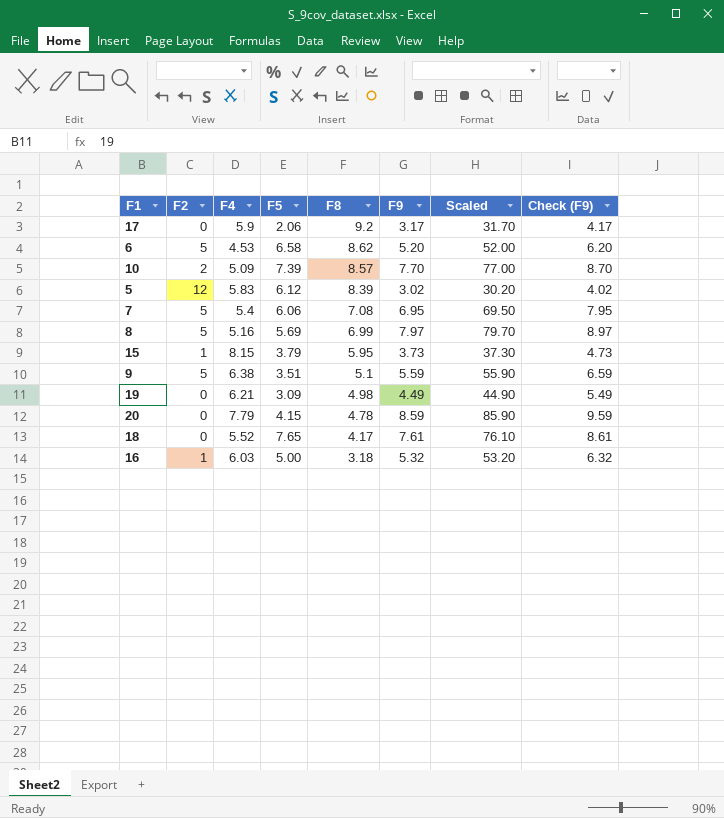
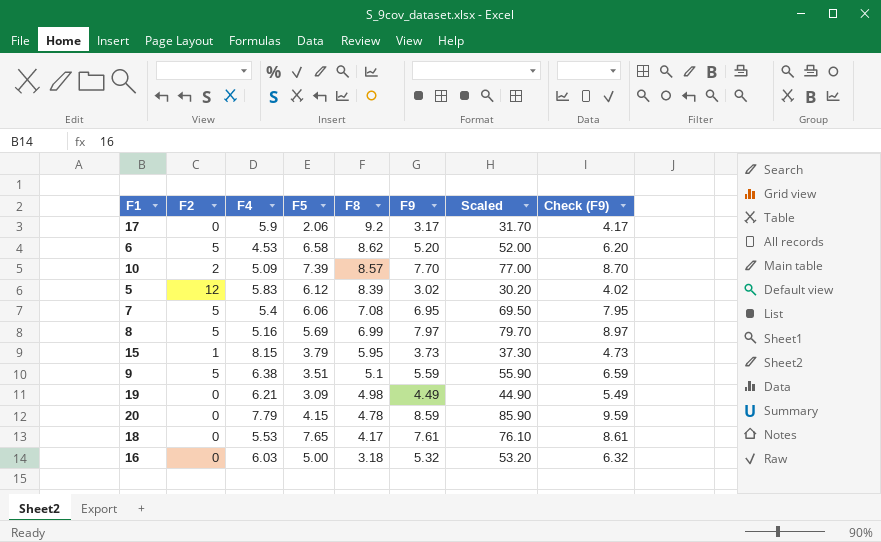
18 | F4: 5.52 -> 5.53
16 | F2: 1 -> 0

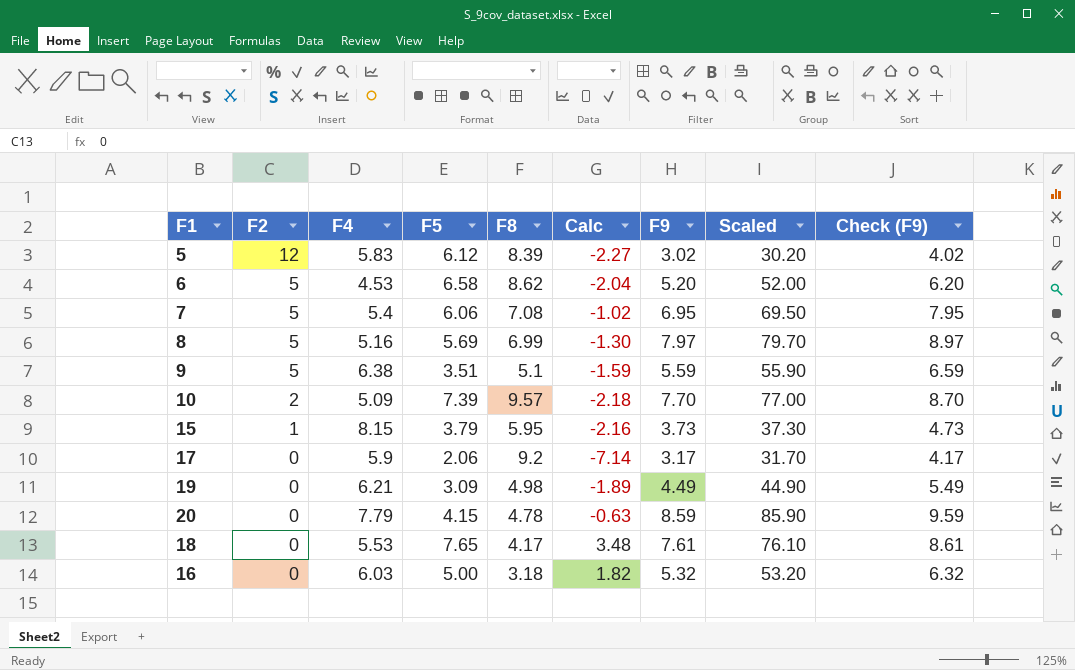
row order: F8 descending -> F2 descending
column Calc | formula: none -> [F5] - [F8]
10 | F8: 8.57 -> 9.57

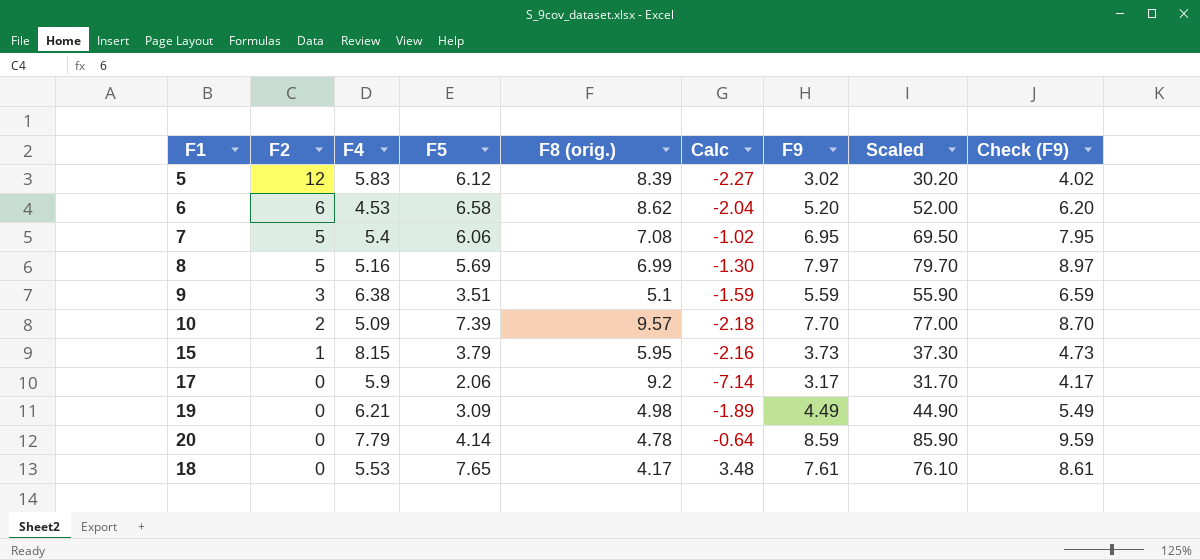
column name: F8 -> F8 (orig.)
row 16: 0 | 6.03 | 5.00 | 3.18 | 1.82 | 5.32 | 53.20 | 6.32 -> none
6 | F2: 5 -> 6
9 | F2: 5 -> 3
20 | F5: 4.15 -> 4.14
20 | Calc: -0.63 -> -0.64

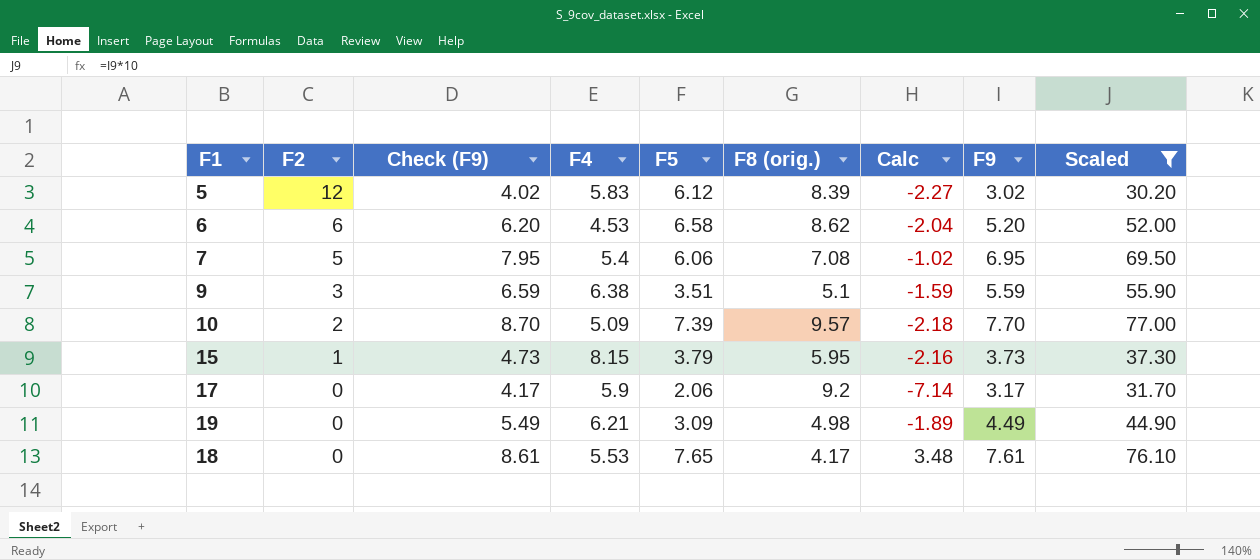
filter: none -> Scaled <= 77.00
column Check (F9) | position: 9 -> 3

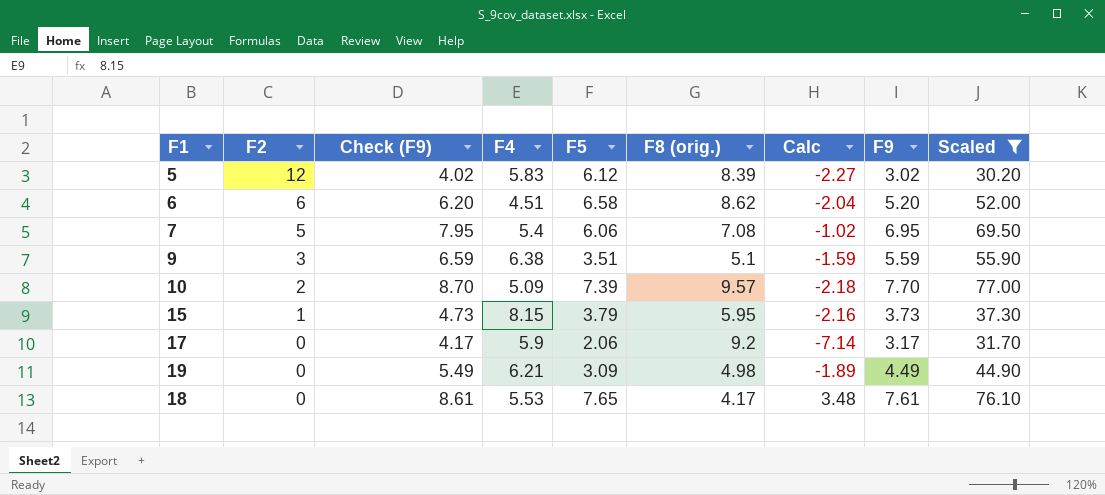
6 | F4: 4.53 -> 4.51

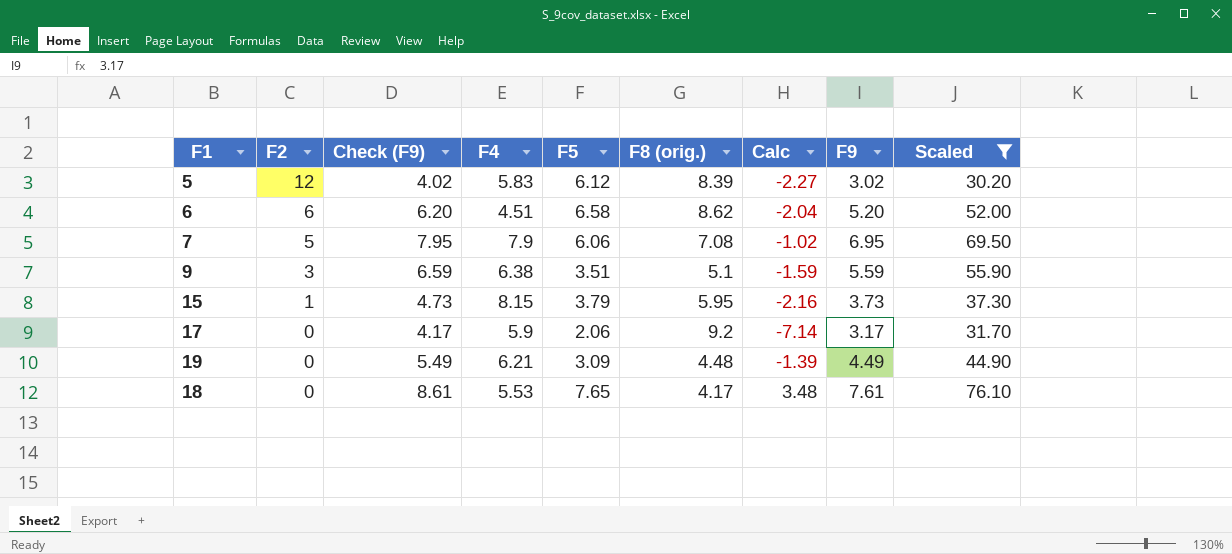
row 10: 2 | 8.70 | 5.09 | 7.39 | 9.57 | -2.18 | 7.70 | 77.00 -> none
7 | F4: 5.4 -> 7.9
19 | F8 (orig.): 4.98 -> 4.48
19 | Calc: -1.89 -> -1.39

